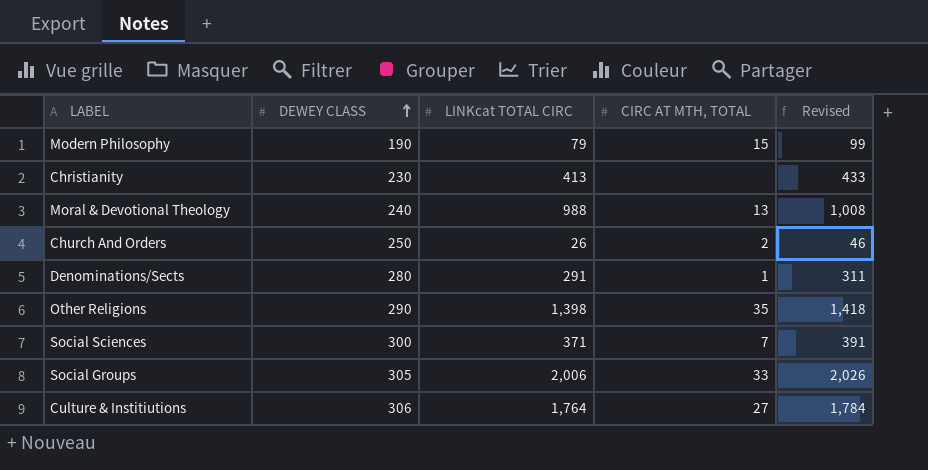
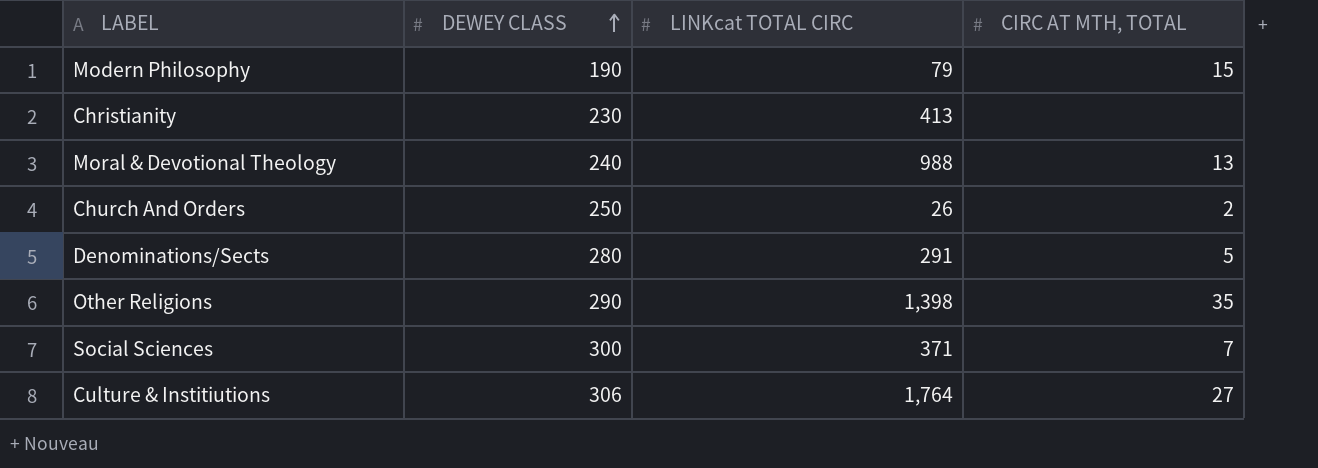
column Revised | formula: [LINKcat TOTAL CIRC] + 20 -> none
row Social Groups: 305 | 2,006 | 33 | 2,026 -> none
Denominations/Sects | CIRC AT MTH, TOTAL: 1 -> 5

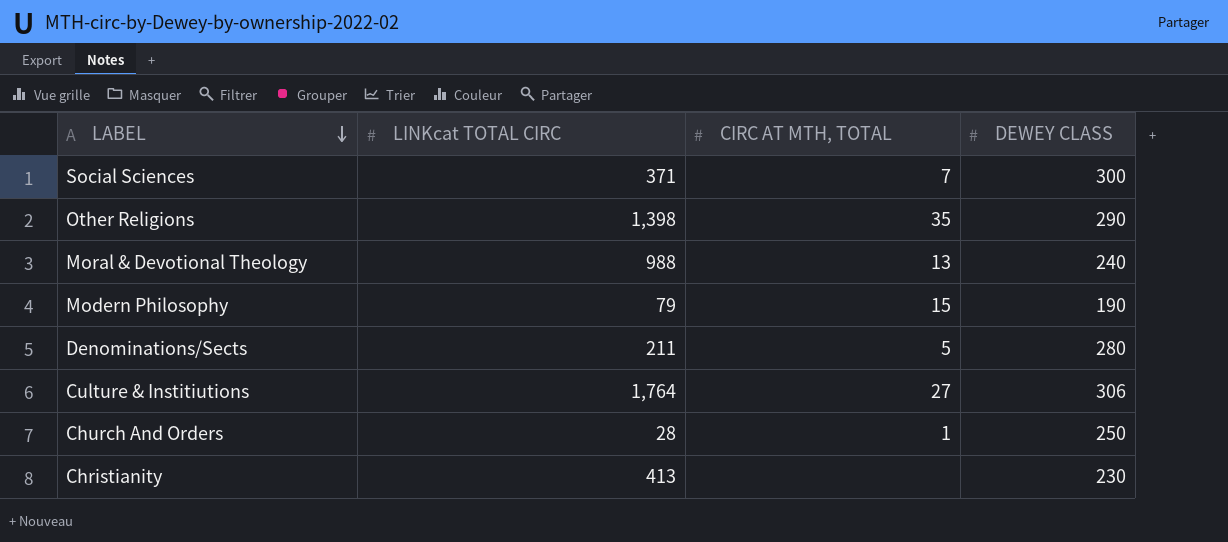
row order: DEWEY CLASS ascending -> LABEL descending
column DEWEY CLASS | position: 2 -> 4
Denominations/Sects | LINKcat TOTAL CIRC: 291 -> 211
Church And Orders | LINKcat TOTAL CIRC: 26 -> 28
Church And Orders | CIRC AT MTH, TOTAL: 2 -> 1

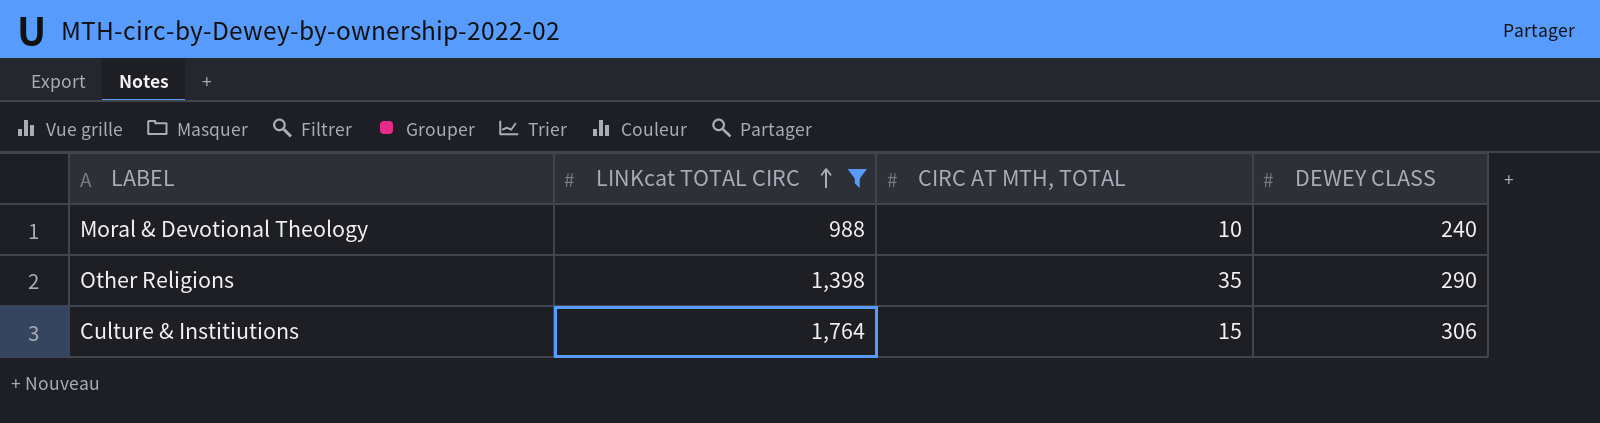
filter: none -> LINKcat TOTAL CIRC >= 988
row order: LABEL descending -> LINKcat TOTAL CIRC ascending
Moral & Devotional Theology | CIRC AT MTH, TOTAL: 13 -> 10
Culture & Institiutions | CIRC AT MTH, TOTAL: 27 -> 15

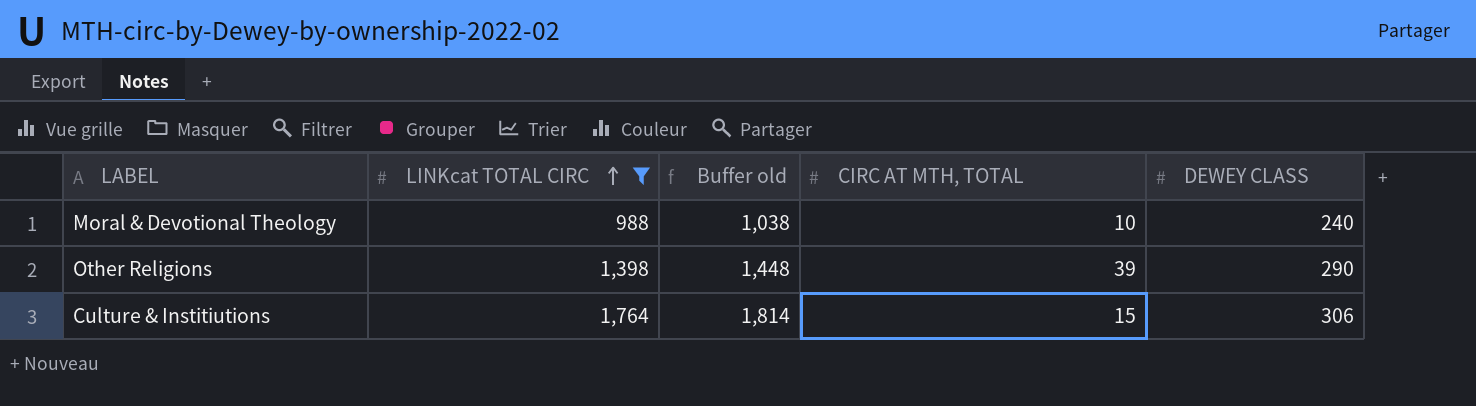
column Buffer old | formula: none -> [LINKcat TOTAL CIRC] + 50
Other Religions | CIRC AT MTH, TOTAL: 35 -> 39

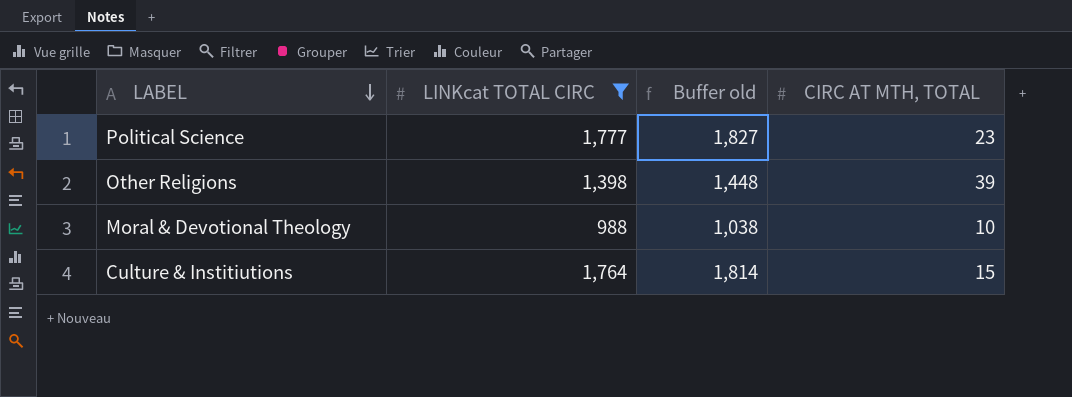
row order: LINKcat TOTAL CIRC ascending -> LABEL descending
column DEWEY CLASS | position: 5 -> none
row Political Science: none -> 1,777 | 1,827 | 23

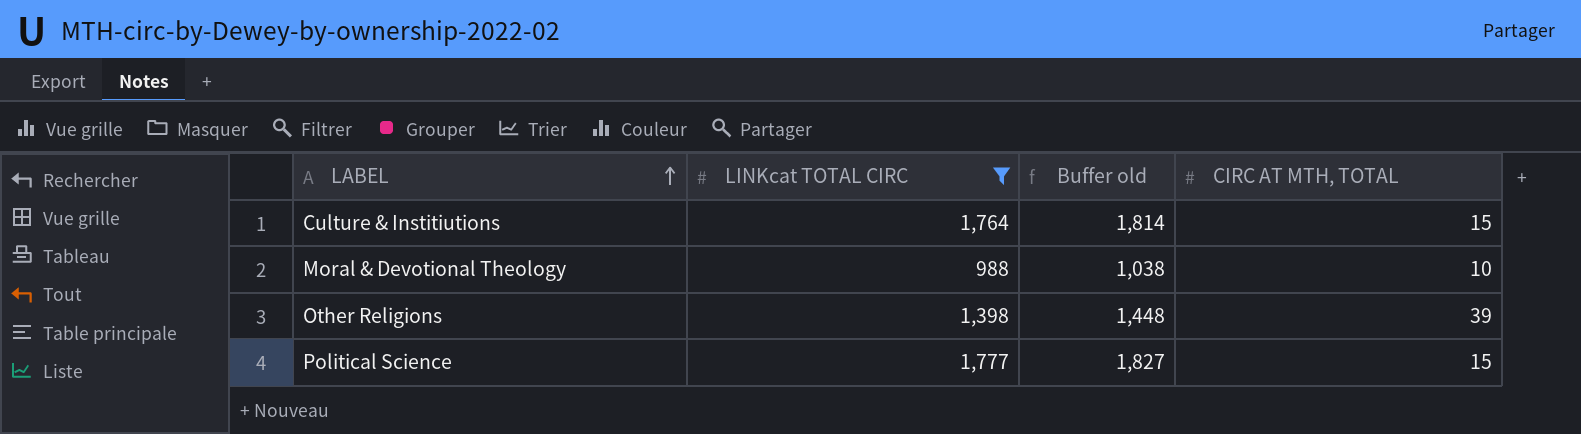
row order: LABEL descending -> LABEL ascending
Political Science | CIRC AT MTH, TOTAL: 23 -> 15

